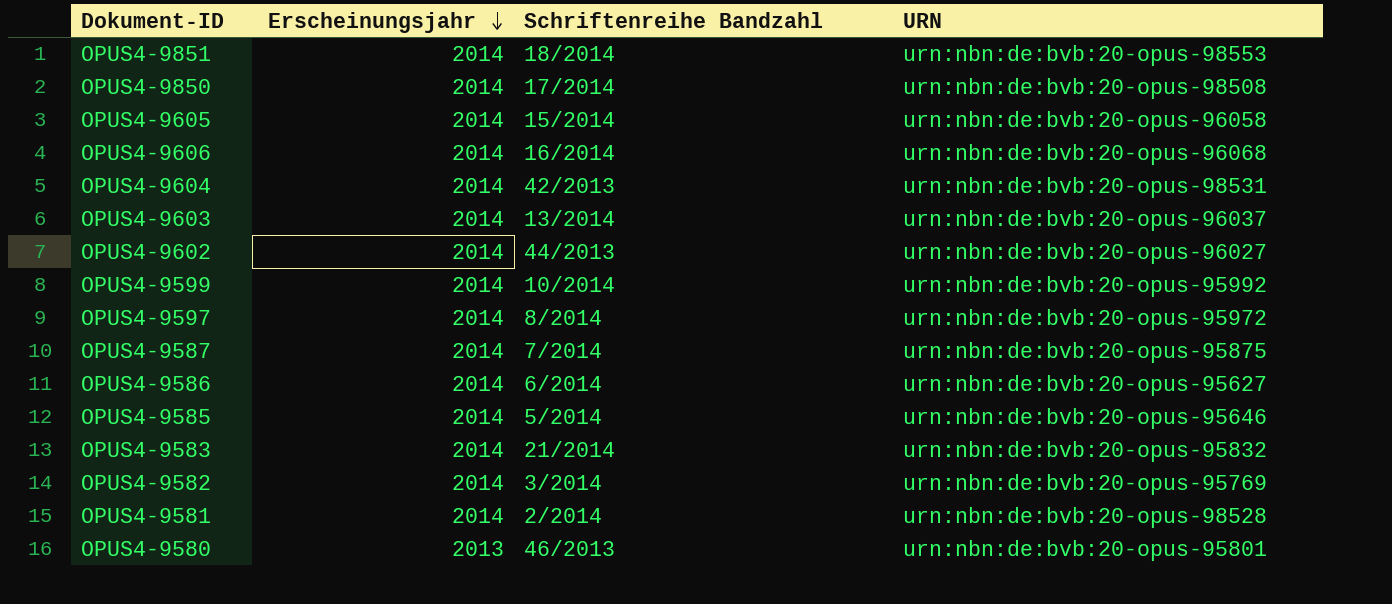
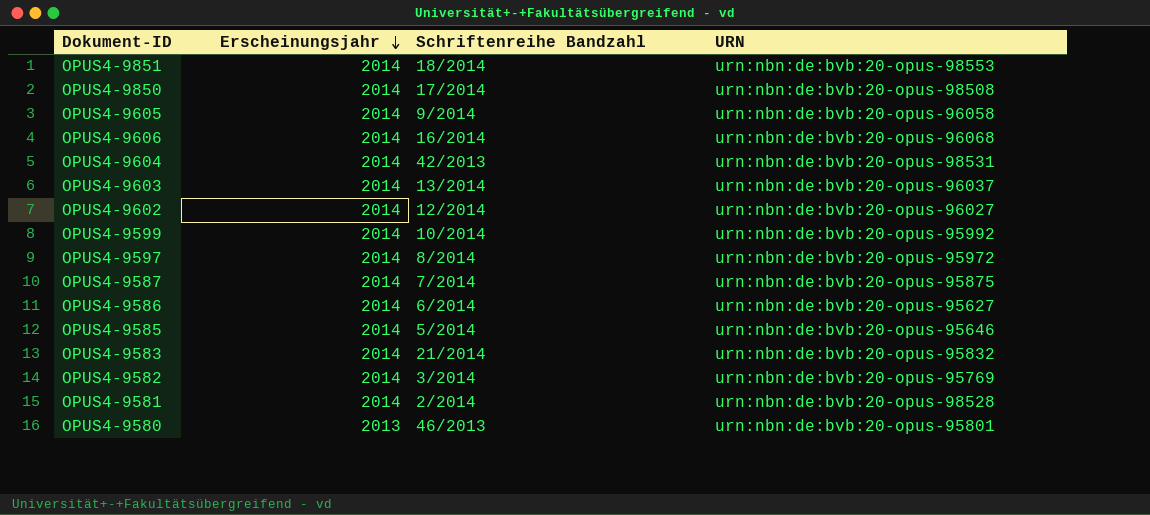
OPUS4-9605 | Schriftenreihe Bandzahl: 15/2014 -> 9/2014
OPUS4-9602 | Schriftenreihe Bandzahl: 44/2013 -> 12/2014

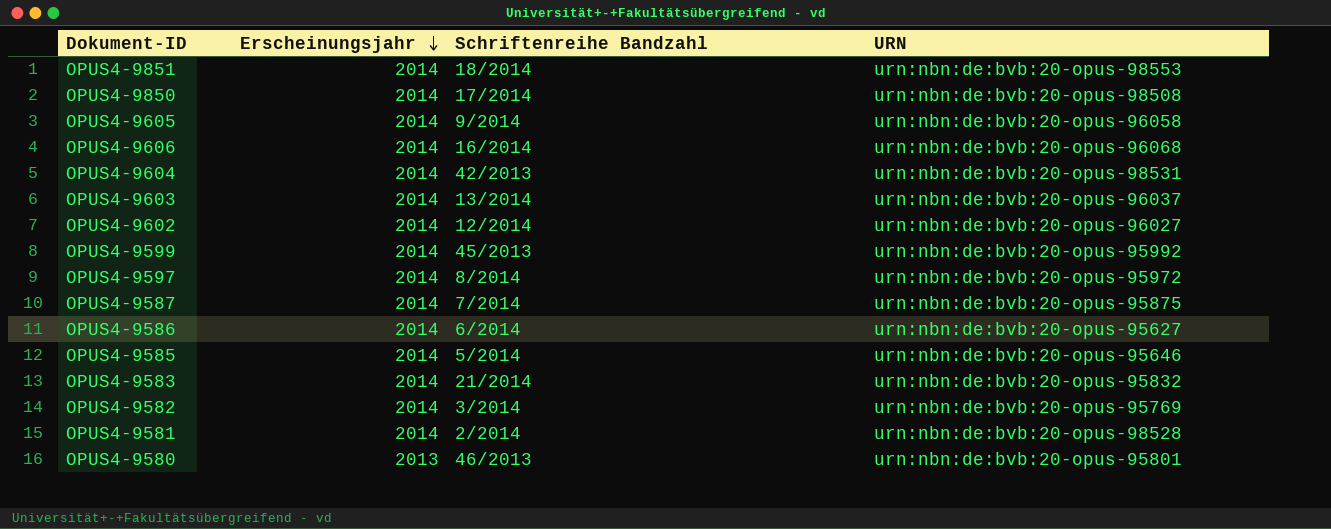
OPUS4-9599 | Schriftenreihe Bandzahl: 10/2014 -> 45/2013

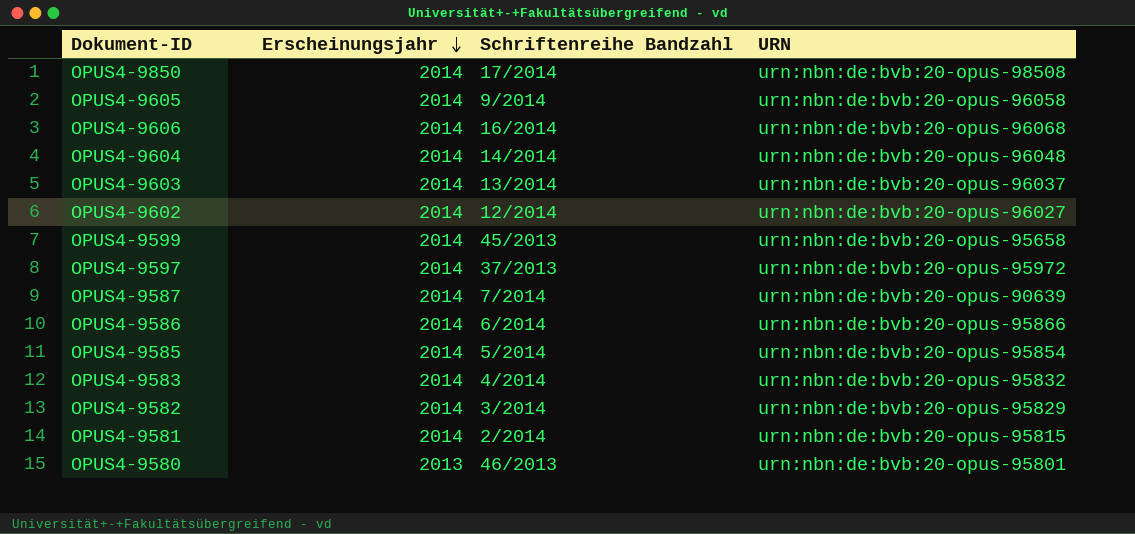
row OPUS4-9851: 2014 | 18/2014 | urn:nbn:de:bvb:20-opus-98553 -> none
OPUS4-9604 | Schriftenreihe Bandzahl: 42/2013 -> 14/2014
OPUS4-9604 | URN: urn:nbn:de:bvb:20-opus-98531 -> urn:nbn:de:bvb:20-opus-96048
OPUS4-9599 | URN: urn:nbn:de:bvb:20-opus-95992 -> urn:nbn:de:bvb:20-opus-95658
OPUS4-9597 | Schriftenreihe Bandzahl: 8/2014 -> 37/2013
OPUS4-9587 | URN: urn:nbn:de:bvb:20-opus-95875 -> urn:nbn:de:bvb:20-opus-90639
OPUS4-9586 | URN: urn:nbn:de:bvb:20-opus-95627 -> urn:nbn:de:bvb:20-opus-95866
OPUS4-9585 | URN: urn:nbn:de:bvb:20-opus-95646 -> urn:nbn:de:bvb:20-opus-95854
OPUS4-9583 | Schriftenreihe Bandzahl: 21/2014 -> 4/2014
OPUS4-9582 | URN: urn:nbn:de:bvb:20-opus-95769 -> urn:nbn:de:bvb:20-opus-95829
OPUS4-9581 | URN: urn:nbn:de:bvb:20-opus-98528 -> urn:nbn:de:bvb:20-opus-95815

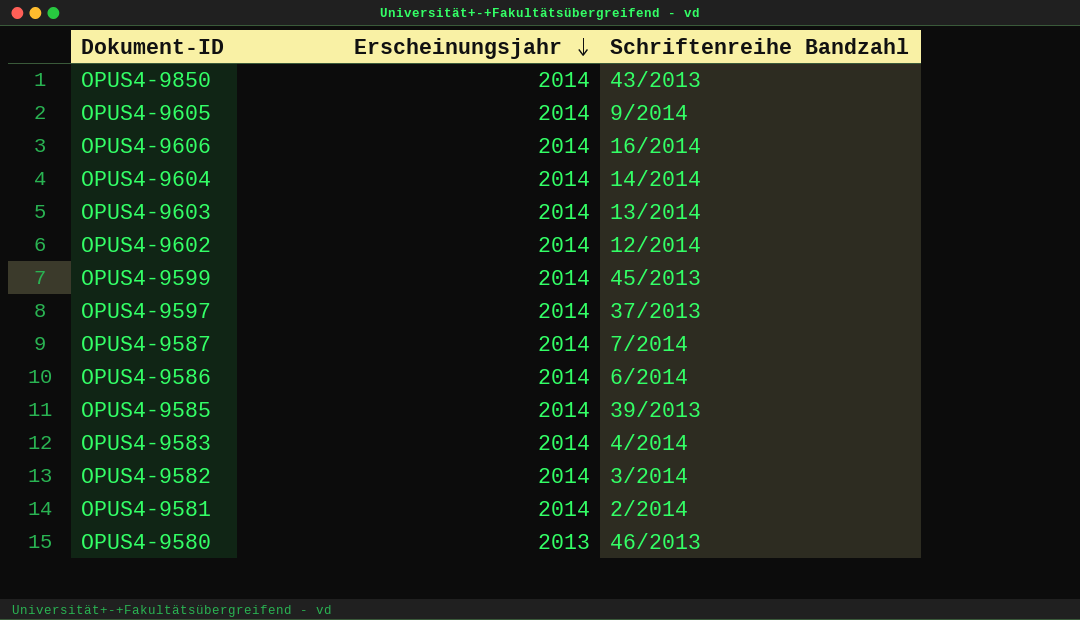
column URN | position: 4 -> none
OPUS4-9850 | Schriftenreihe Bandzahl: 17/2014 -> 43/2013
OPUS4-9585 | Schriftenreihe Bandzahl: 5/2014 -> 39/2013

